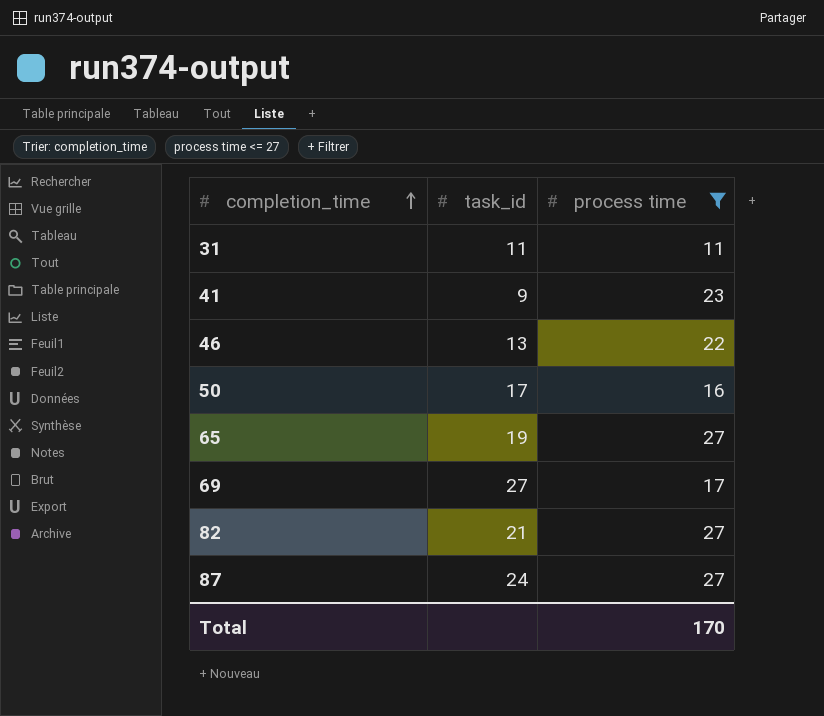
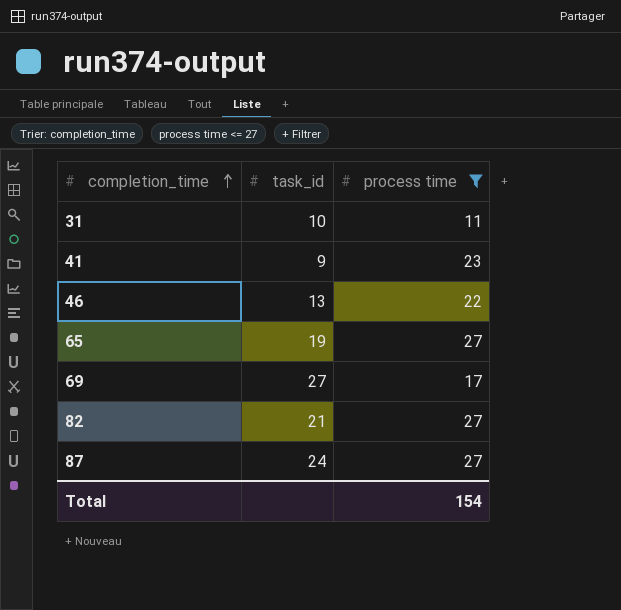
row 50: 17 | 16 -> none
31 | task_id: 11 -> 10
Total | process time: 170 -> 154

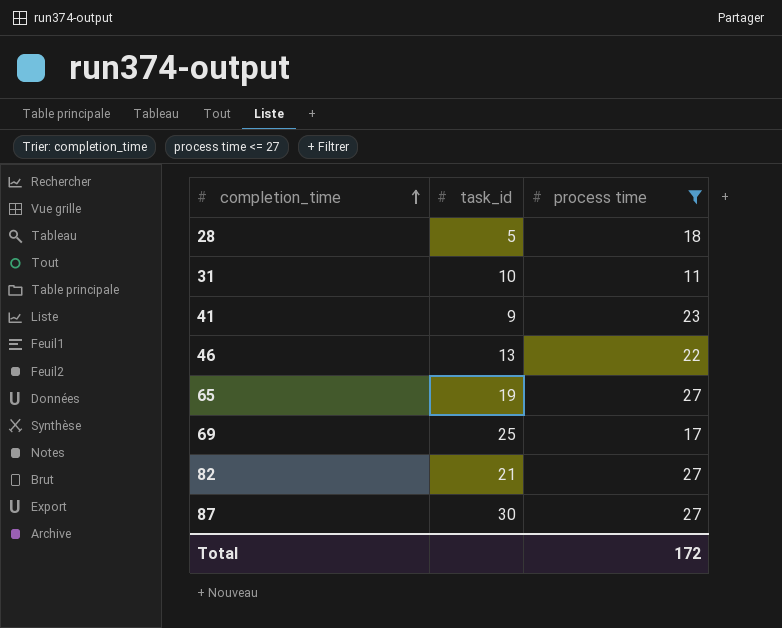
row 28: none -> 5 | 18
69 | task_id: 27 -> 25
87 | task_id: 24 -> 30
Total | process time: 154 -> 172

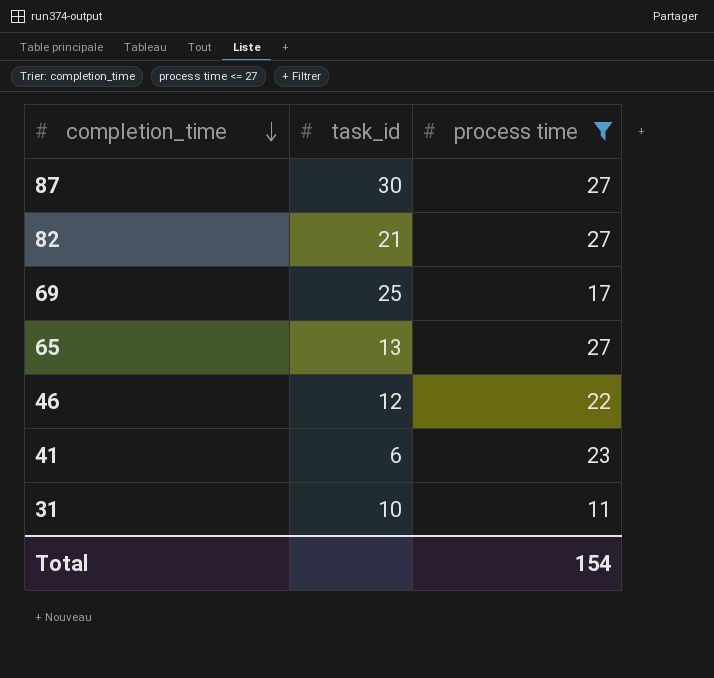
row order: completion_time ascending -> completion_time descending
row 28: 5 | 18 -> none
65 | task_id: 19 -> 13
46 | task_id: 13 -> 12
41 | task_id: 9 -> 6
Total | process time: 172 -> 154

